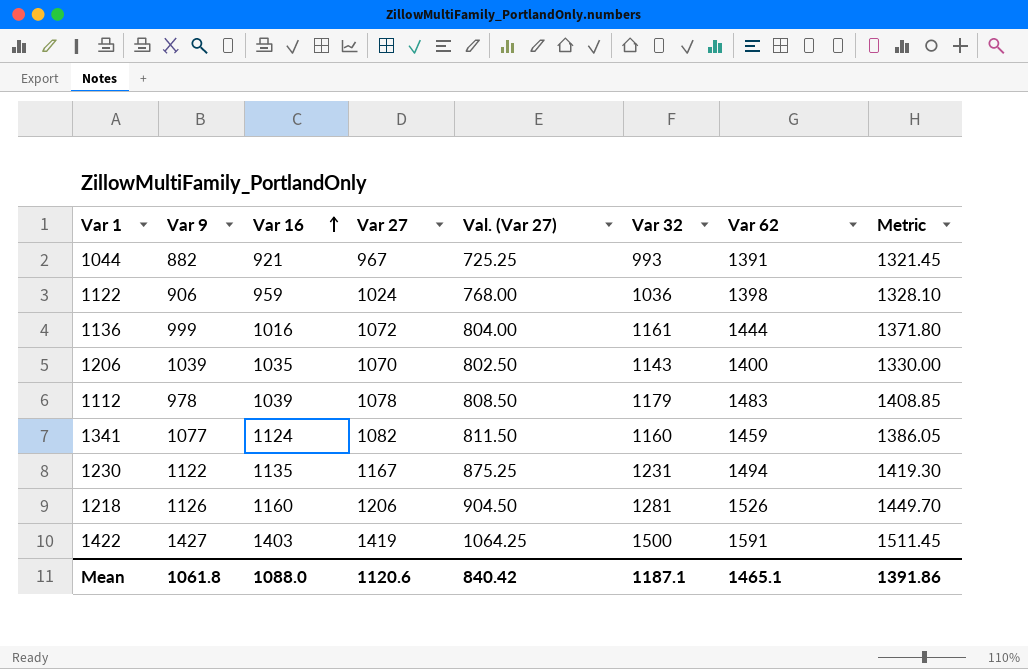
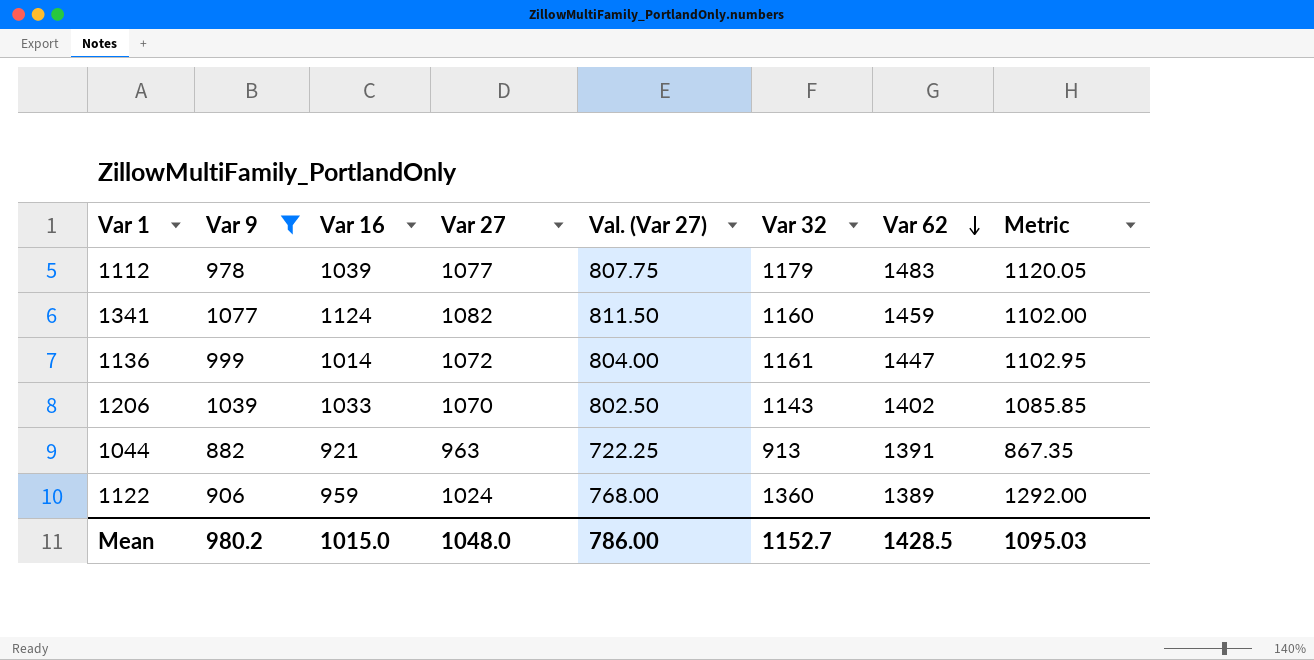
filter: none -> Var 9 <= 1077
row order: Var 16 ascending -> Var 62 descending
column Metric | formula: [Var 62] * 0.95 -> [Var 32] * 0.95
1112 | Var 27: 1078 -> 1077
1112 | Val. (Var 27): 808.50 -> 807.75
1136 | Var 16: 1016 -> 1014
1136 | Var 62: 1444 -> 1447
1206 | Var 16: 1035 -> 1033
1206 | Var 62: 1400 -> 1402
1044 | Var 27: 967 -> 963
1044 | Val. (Var 27): 725.25 -> 722.25
1044 | Var 32: 993 -> 913
1122 | Var 32: 1036 -> 1360
1122 | Var 62: 1398 -> 1389
Mean | Var 9: 1061.8 -> 980.2
Mean | Var 16: 1088.0 -> 1015.0
Mean | Var 27: 1120.6 -> 1048.0
Mean | Val. (Var 27): 840.42 -> 786.00
Mean | Var 32: 1187.1 -> 1152.7
Mean | Var 62: 1465.1 -> 1428.5
Mean | Metric: 1391.86 -> 1095.03

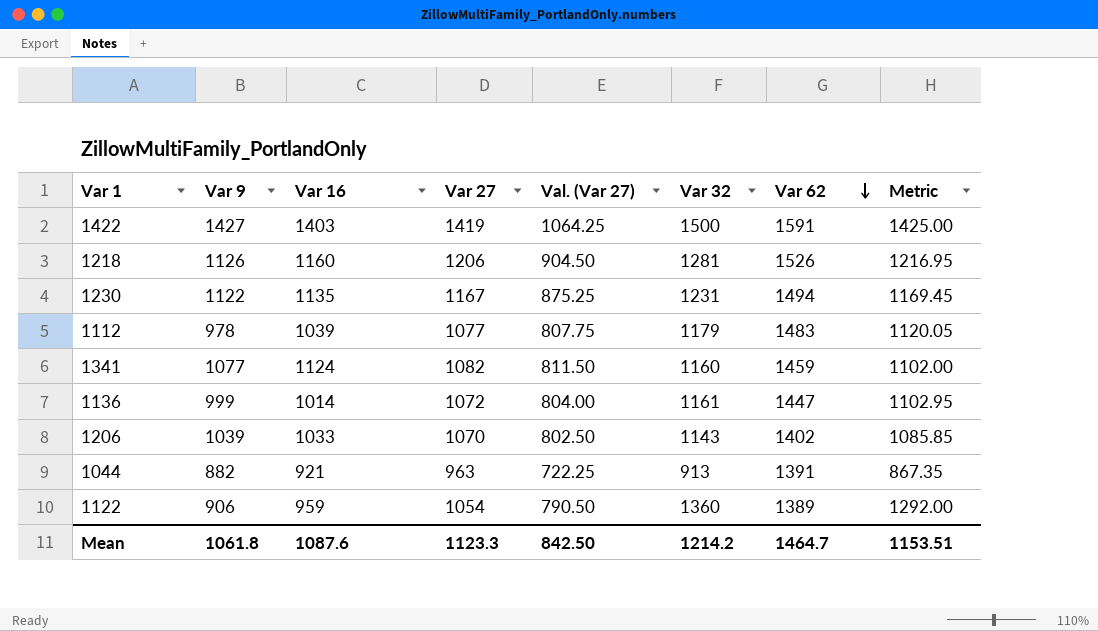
filter: Var 9 <= 1077 -> none
1122 | Var 27: 1024 -> 1054
1122 | Val. (Var 27): 768.00 -> 790.50
Mean | Var 9: 980.2 -> 1061.8
Mean | Var 16: 1015.0 -> 1087.6
Mean | Var 27: 1048.0 -> 1123.3
Mean | Val. (Var 27): 786.00 -> 842.50
Mean | Var 32: 1152.7 -> 1214.2
Mean | Var 62: 1428.5 -> 1464.7
Mean | Metric: 1095.03 -> 1153.51

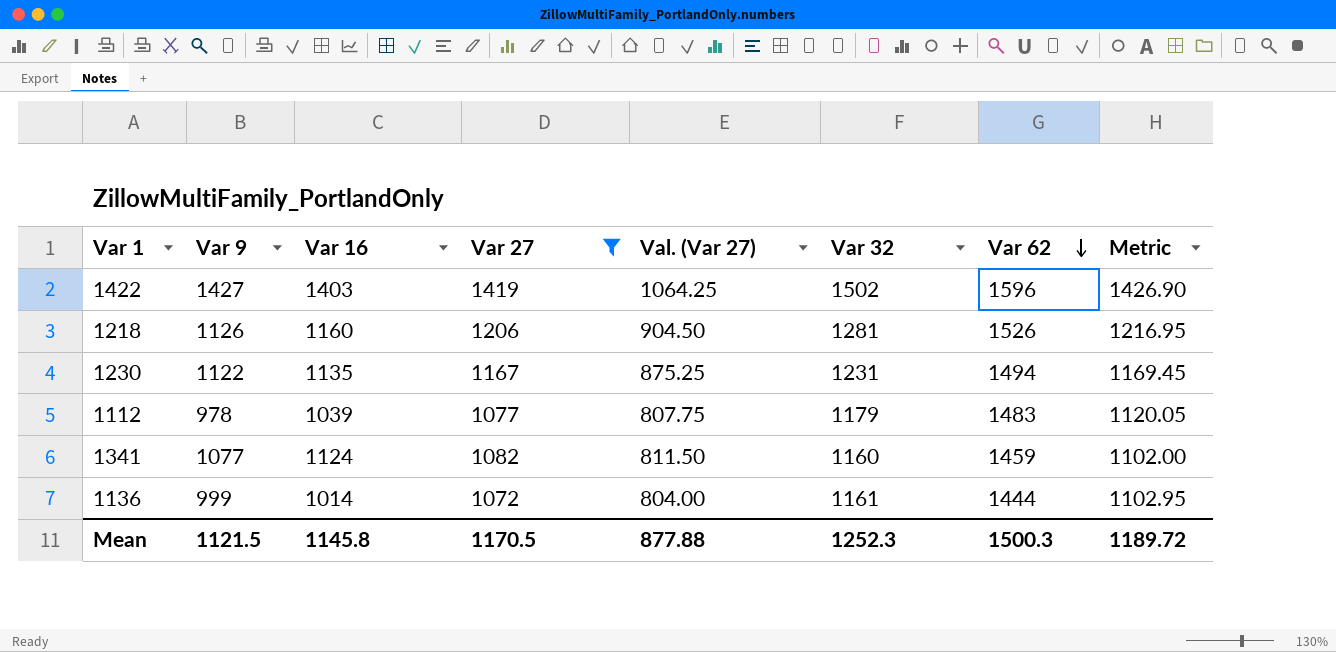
filter: none -> Var 27 >= 1072
1422 | Var 32: 1500 -> 1502
1422 | Var 62: 1591 -> 1596
1422 | Metric: 1425.00 -> 1426.90
1136 | Var 62: 1447 -> 1444
Mean | Var 9: 1061.8 -> 1121.5
Mean | Var 16: 1087.6 -> 1145.8
Mean | Var 27: 1123.3 -> 1170.5
Mean | Val. (Var 27): 842.50 -> 877.88
Mean | Var 32: 1214.2 -> 1252.3
Mean | Var 62: 1464.7 -> 1500.3
Mean | Metric: 1153.51 -> 1189.72

